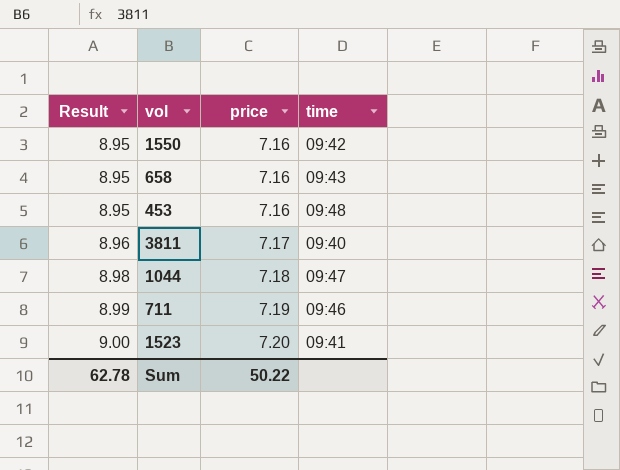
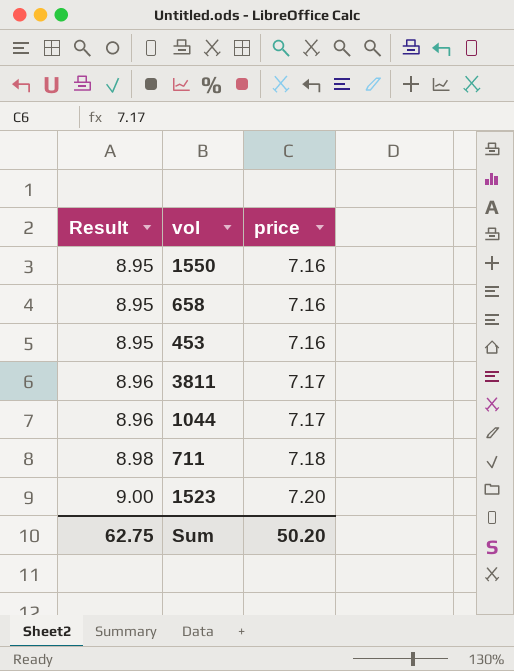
column time | position: 4 -> none
1044 | Result: 8.98 -> 8.96
1044 | price: 7.18 -> 7.17
711 | Result: 8.99 -> 8.98
711 | price: 7.19 -> 7.18
Sum | Result: 62.78 -> 62.75
Sum | price: 50.22 -> 50.20

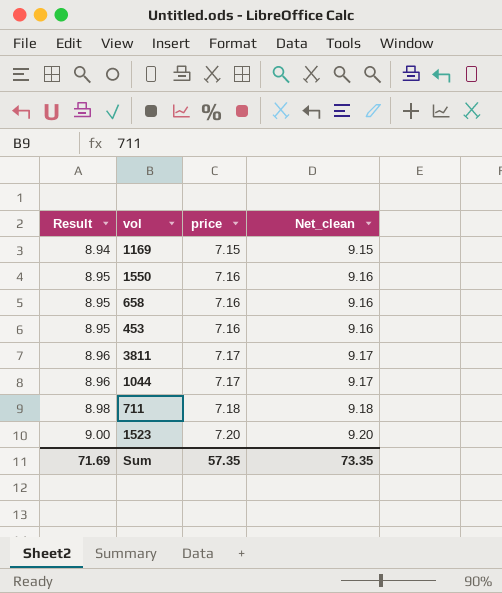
column Net_clean | formula: none -> [price] + 2
row 1169: none -> 8.94 | 7.15 | 9.15
Sum | Result: 62.75 -> 71.69
Sum | price: 50.20 -> 57.35

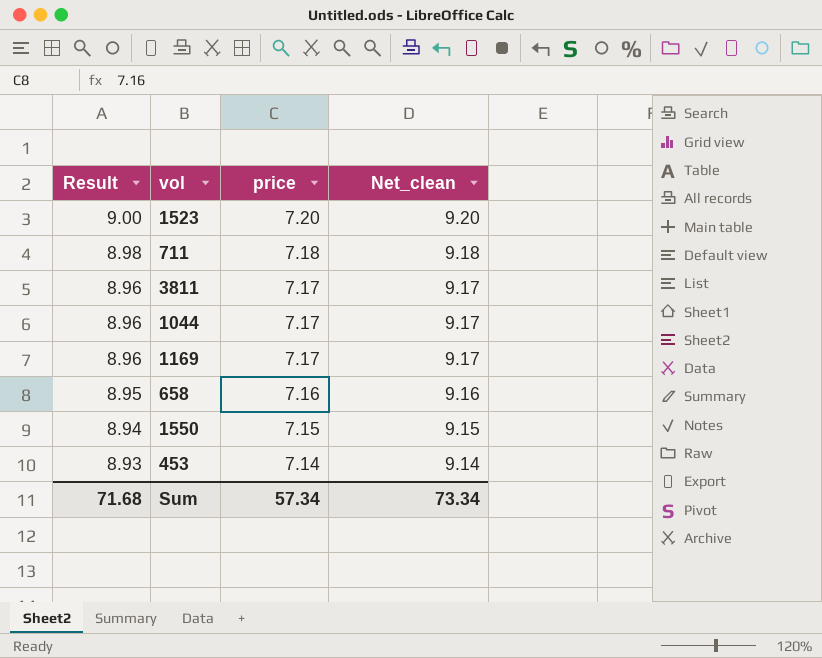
row order: Result ascending -> Result descending
1169 | Result: 8.94 -> 8.96
1169 | price: 7.15 -> 7.17
1169 | Net_clean: 9.15 -> 9.17
1550 | Result: 8.95 -> 8.94
1550 | price: 7.16 -> 7.15
1550 | Net_clean: 9.16 -> 9.15
453 | Result: 8.95 -> 8.93
453 | price: 7.16 -> 7.14
453 | Net_clean: 9.16 -> 9.14
Sum | Result: 71.69 -> 71.68
Sum | price: 57.35 -> 57.34
Sum | Net_clean: 73.35 -> 73.34

